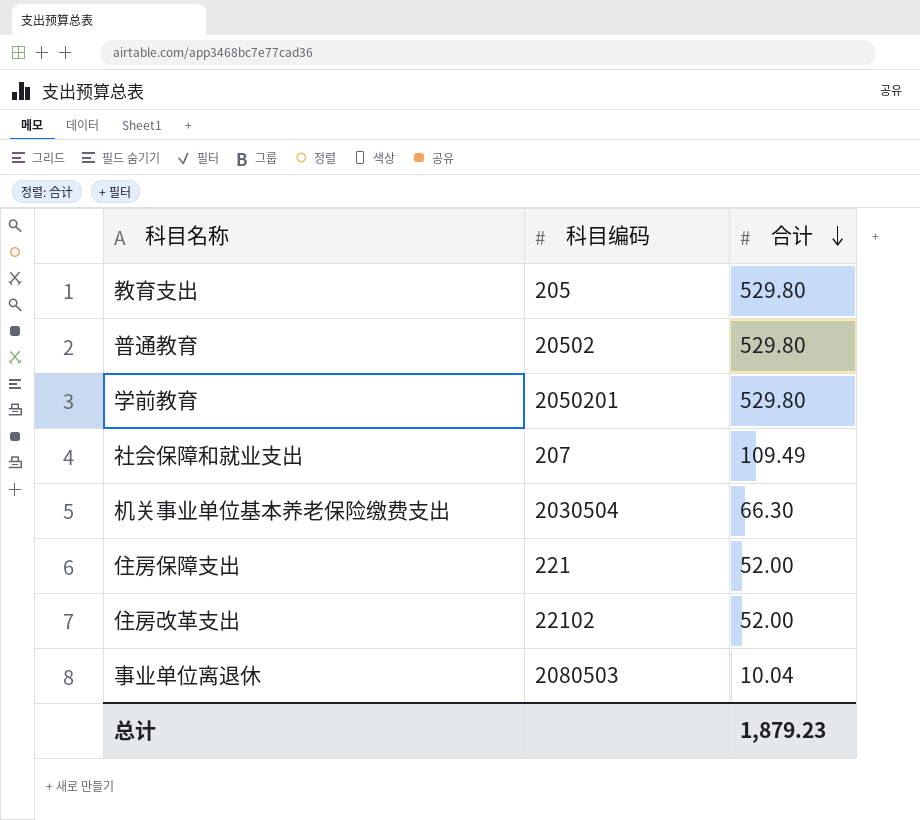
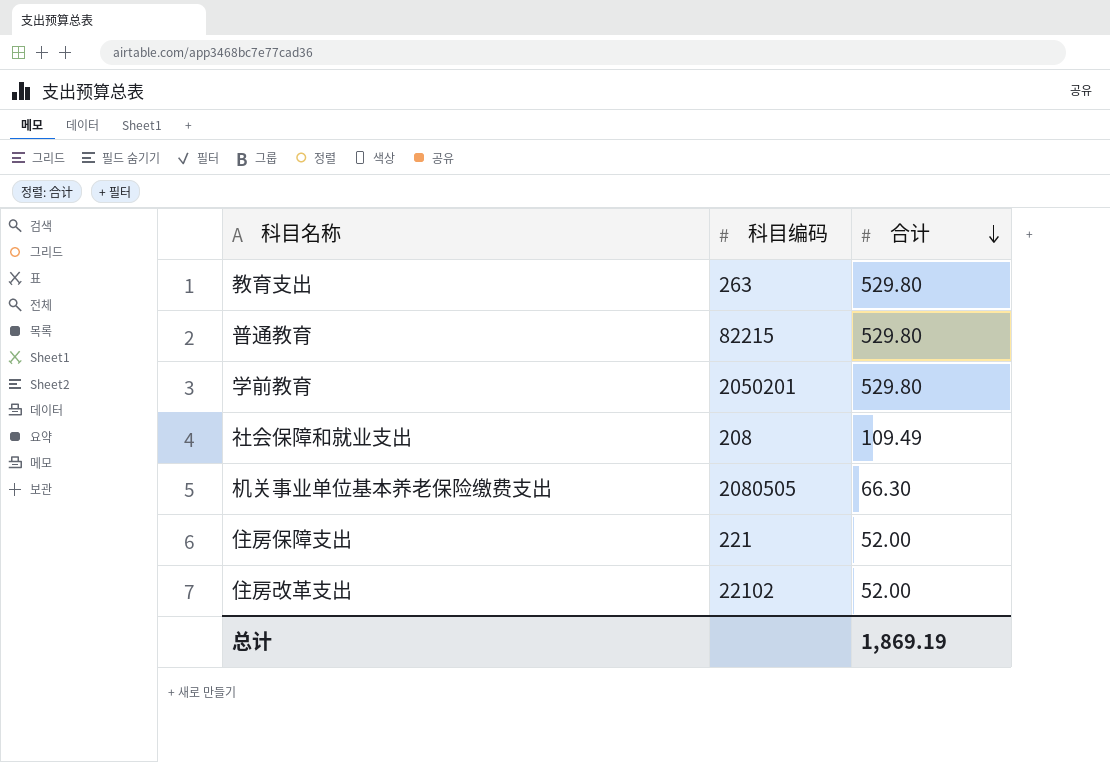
row 事业单位离退休: 2080503 | 10.04 -> none
教育支出 | 科目编码: 205 -> 263
普通教育 | 科目编码: 20502 -> 82215
社会保障和就业支出 | 科目编码: 207 -> 208
机关事业单位基本养老保险缴费支出 | 科目编码: 2030504 -> 2080505
总计 | 合计: 1,879.23 -> 1,869.19

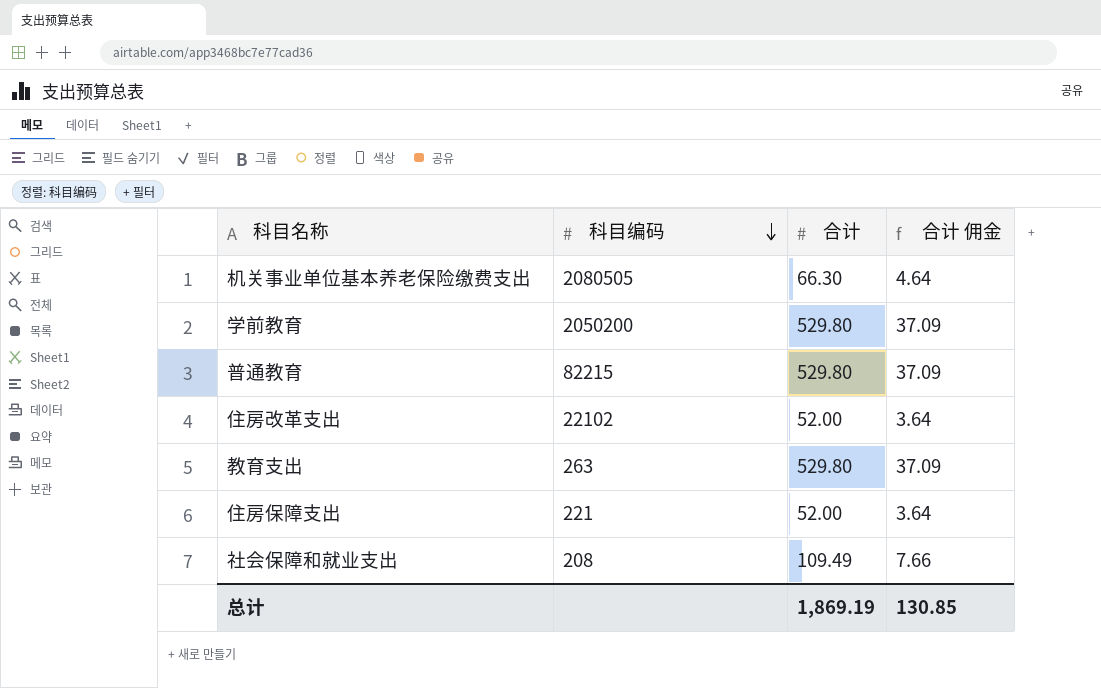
row order: 合计 descending -> 科目编码 descending
column 合计 佣金 | formula: none -> [合计] * 0.07
学前教育 | 科目编码: 2050201 -> 2050200

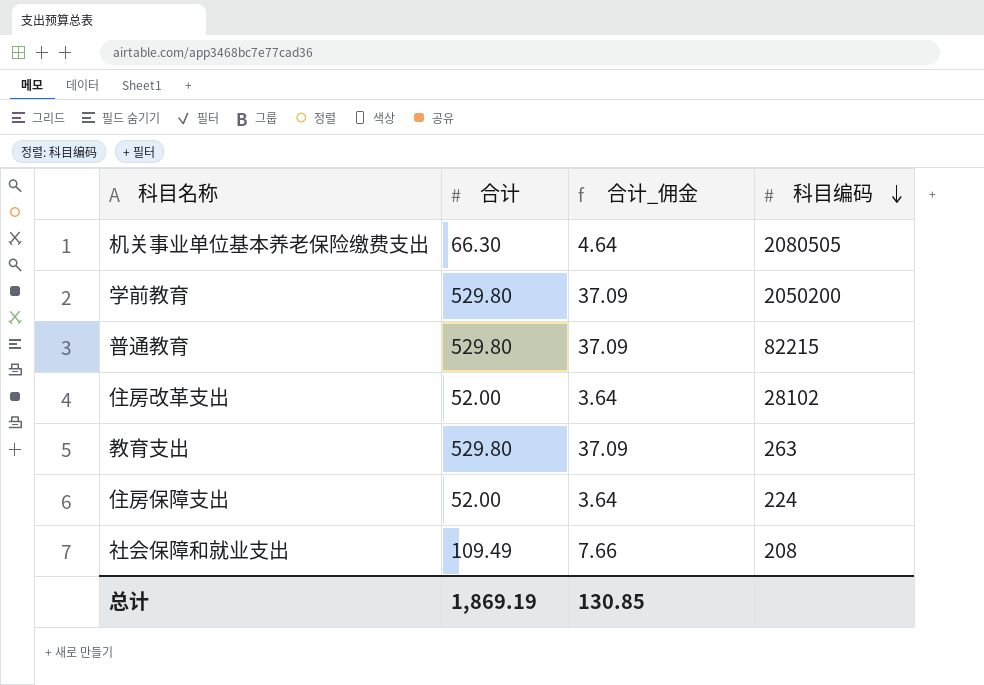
column name: 合计 佣金 -> 合计_佣金
column 科目编码 | position: 2 -> 4
住房改革支出 | 科目编码: 22102 -> 28102
住房保障支出 | 科目编码: 221 -> 224

